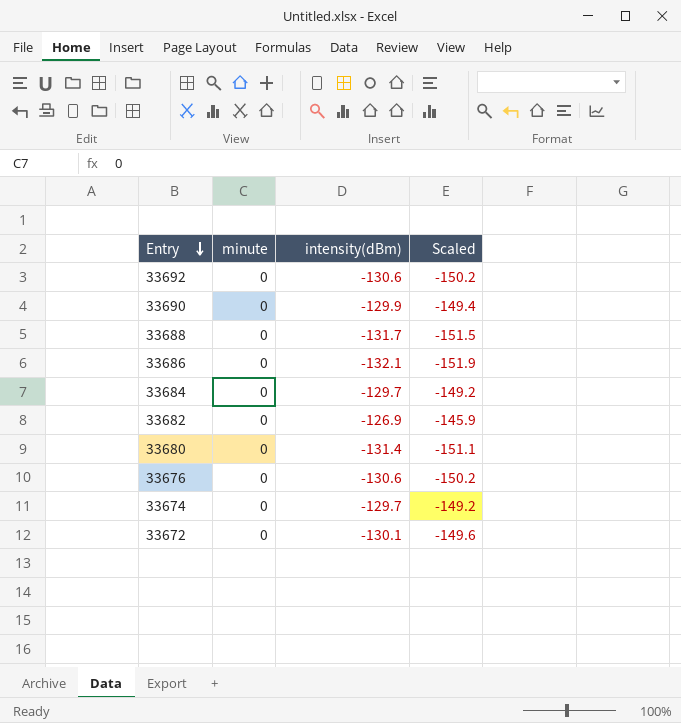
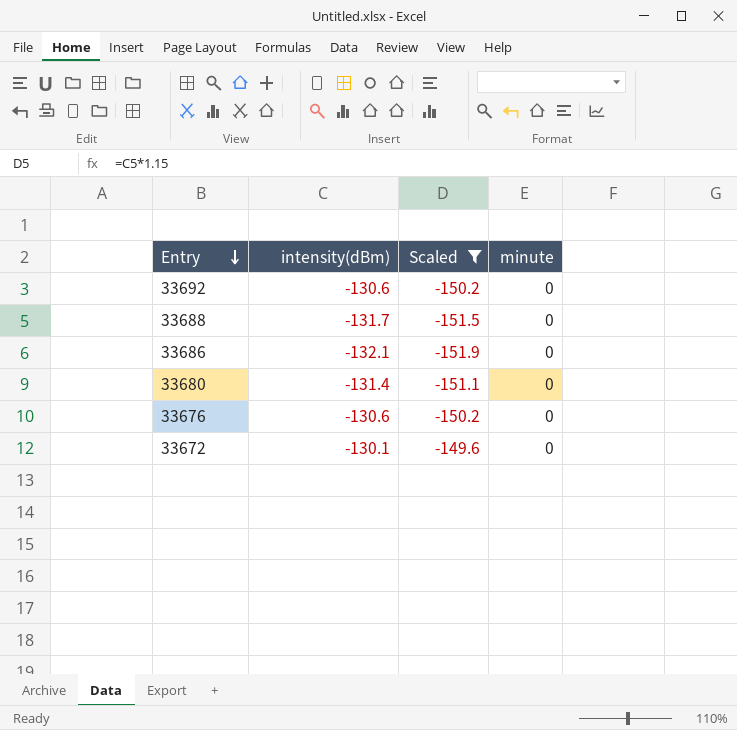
filter: none -> Scaled <= -149.6
column minute | position: 2 -> 4

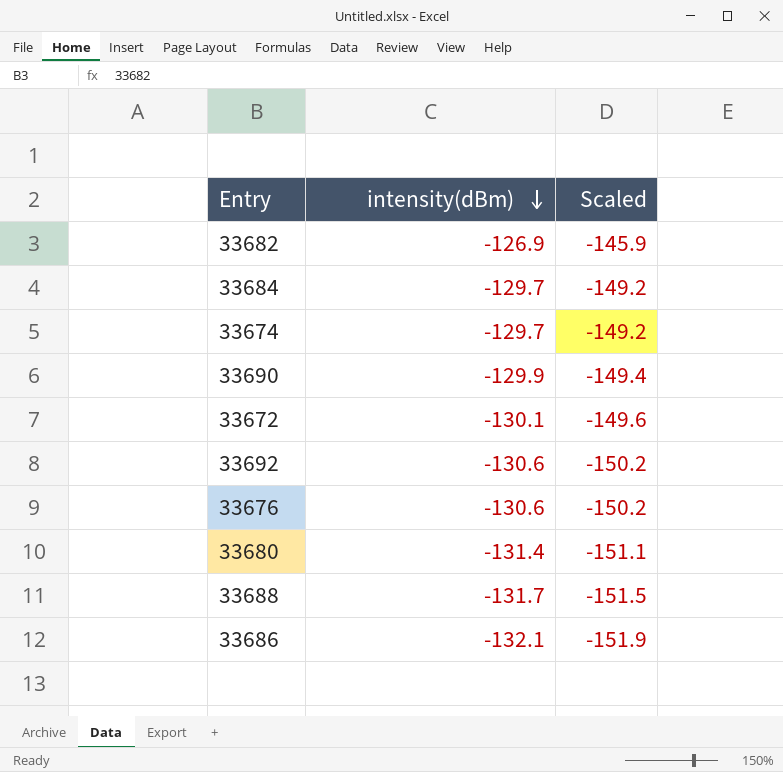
filter: Scaled <= -149.6 -> none
row order: Entry descending -> intensity(dBm) descending
column minute | position: 4 -> none

